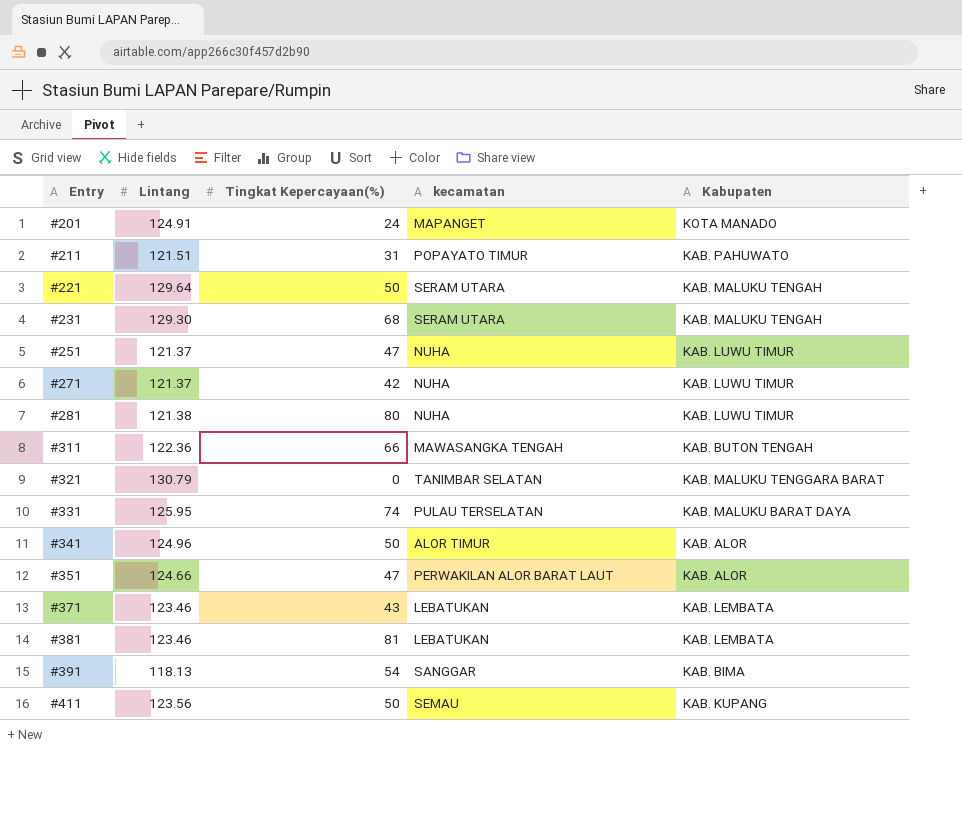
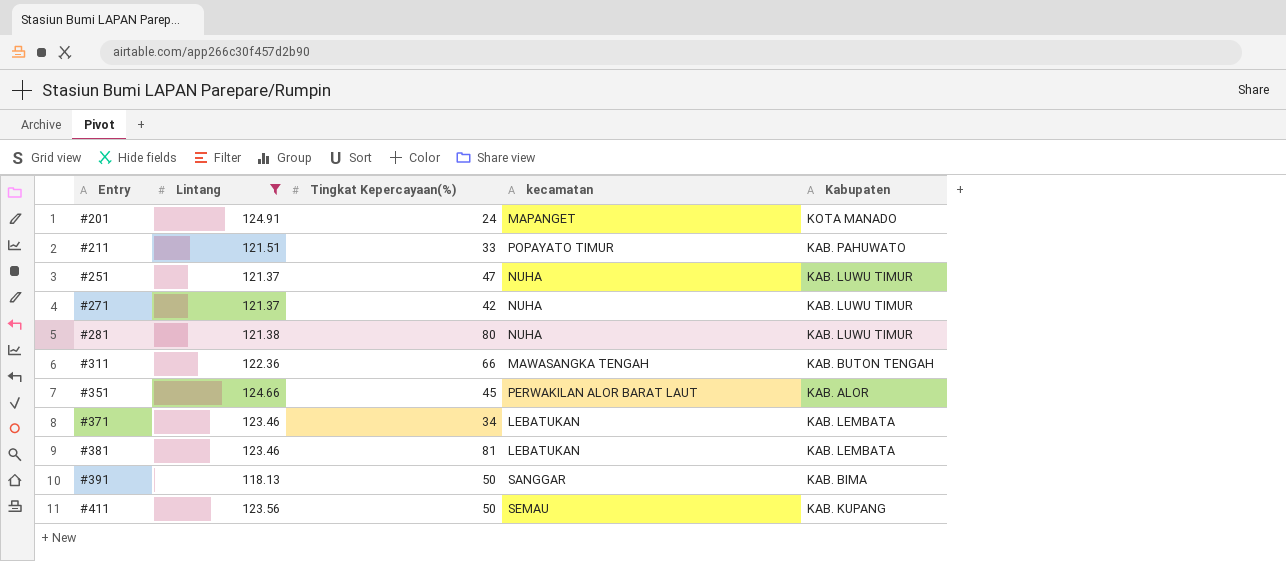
filter: none -> Lintang <= 124.91
#211 | Tingkat Kepercayaan(%): 31 -> 33
#351 | Tingkat Kepercayaan(%): 47 -> 45
#371 | Tingkat Kepercayaan(%): 43 -> 34
#391 | Tingkat Kepercayaan(%): 54 -> 50

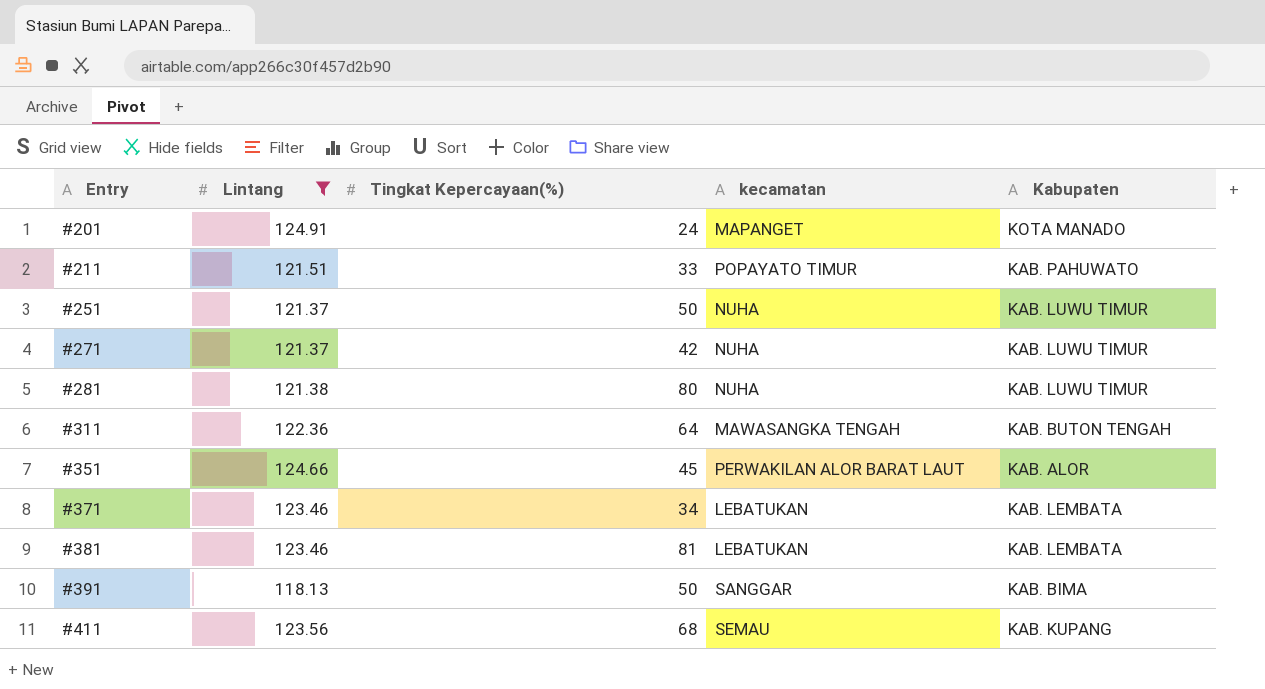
#251 | Tingkat Kepercayaan(%): 47 -> 50
#311 | Tingkat Kepercayaan(%): 66 -> 64
#411 | Tingkat Kepercayaan(%): 50 -> 68

